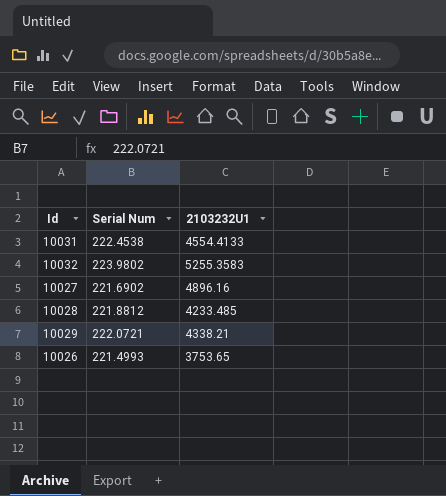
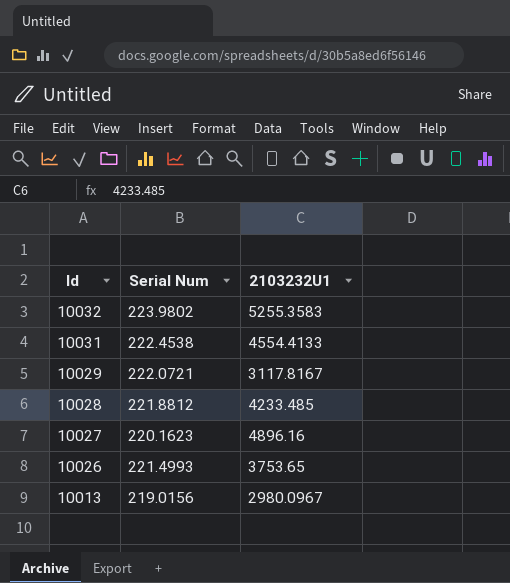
row order: none -> Id descending
10029 | 2103232U1: 4338.21 -> 3117.8167
10027 | Serial Num: 221.6902 -> 220.1623
row 10013: none -> 219.0156 | 2980.0967

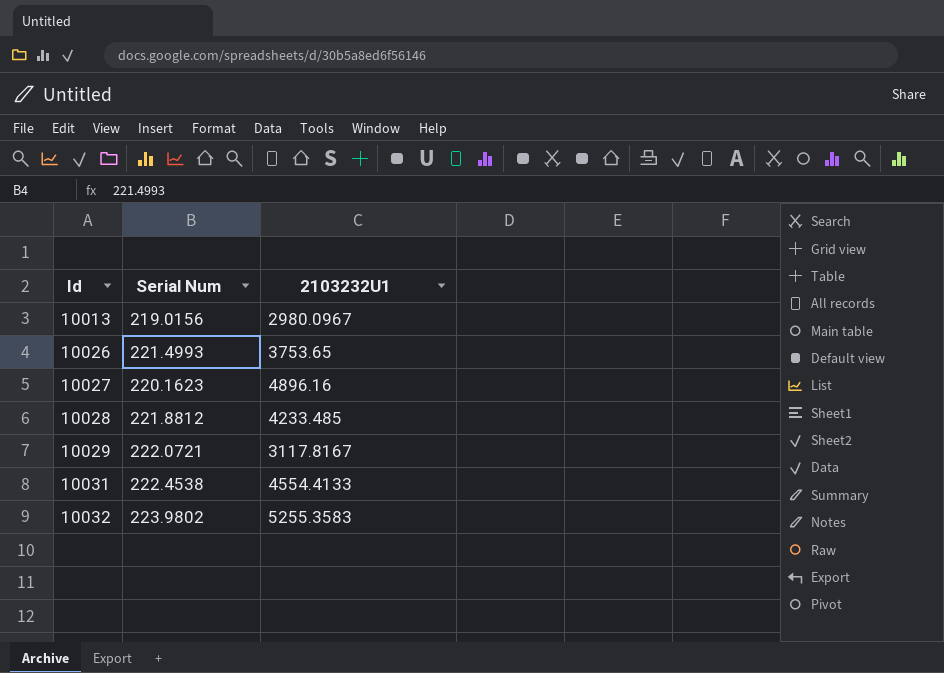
row order: Id descending -> Id ascending

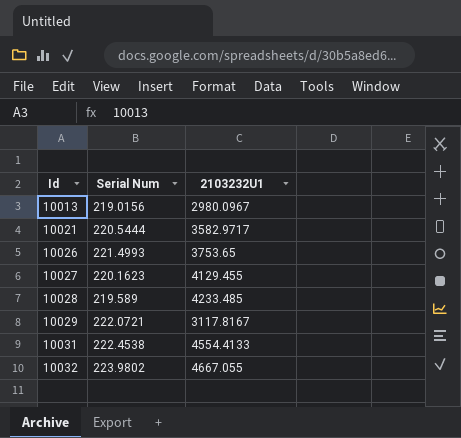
row 10021: none -> 220.5444 | 3582.9717
10027 | 2103232U1: 4896.16 -> 4129.455
10028 | Serial Num: 221.8812 -> 219.589
10032 | 2103232U1: 5255.3583 -> 4667.055

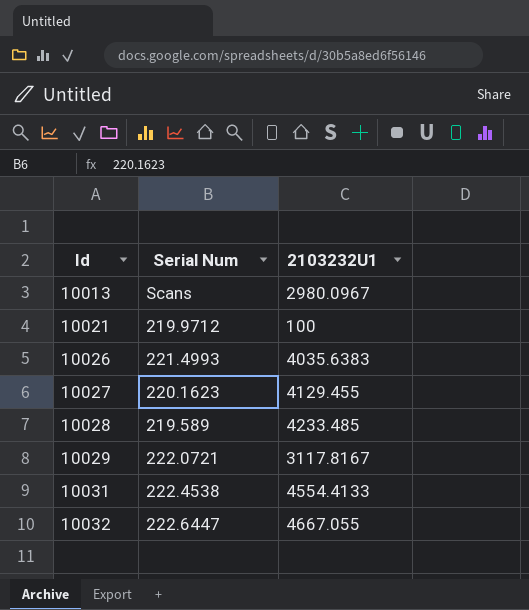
10013 | Serial Num: 219.0156 -> Scans
10021 | Serial Num: 220.5444 -> 219.9712
10021 | 2103232U1: 3582.9717 -> 100
10026 | 2103232U1: 3753.65 -> 4035.6383
10032 | Serial Num: 223.9802 -> 222.6447

